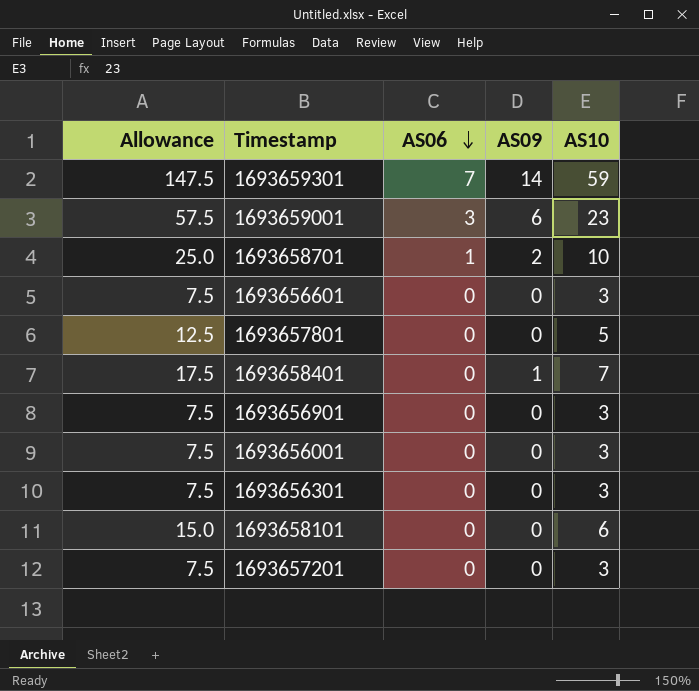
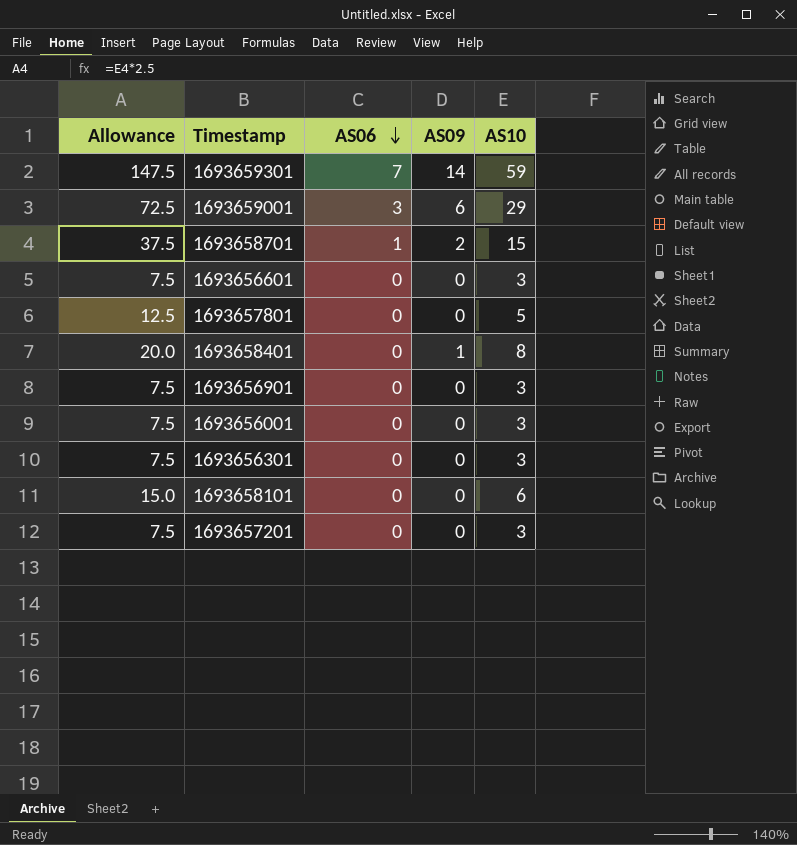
1693659001 | Allowance: 57.5 -> 72.5
1693659001 | AS10: 23 -> 29
1693658701 | Allowance: 25.0 -> 37.5
1693658701 | AS10: 10 -> 15
1693658401 | Allowance: 17.5 -> 20.0
1693658401 | AS10: 7 -> 8

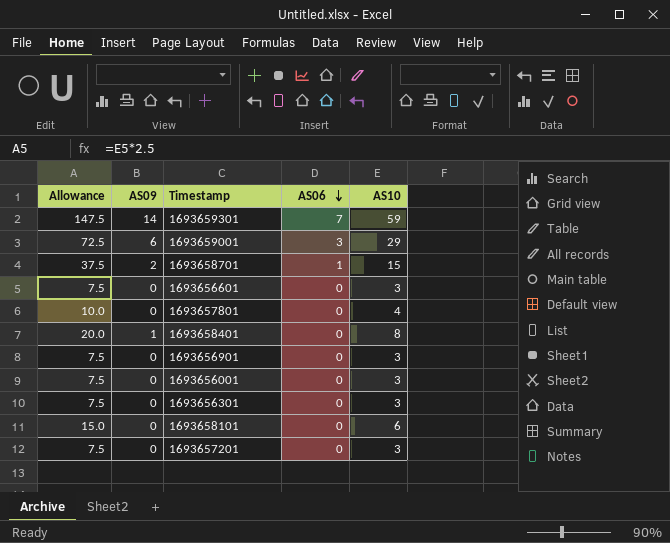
column AS09 | position: 4 -> 2
1693657801 | Allowance: 12.5 -> 10.0
1693657801 | AS10: 5 -> 4

